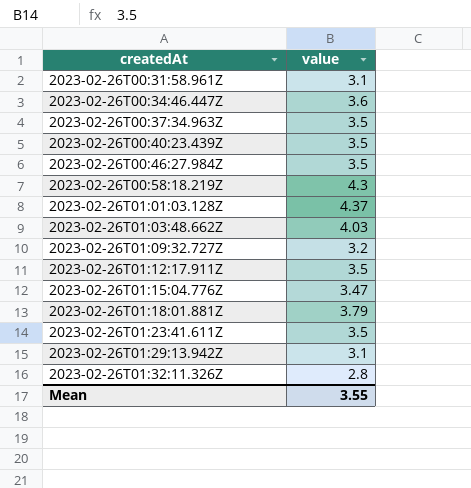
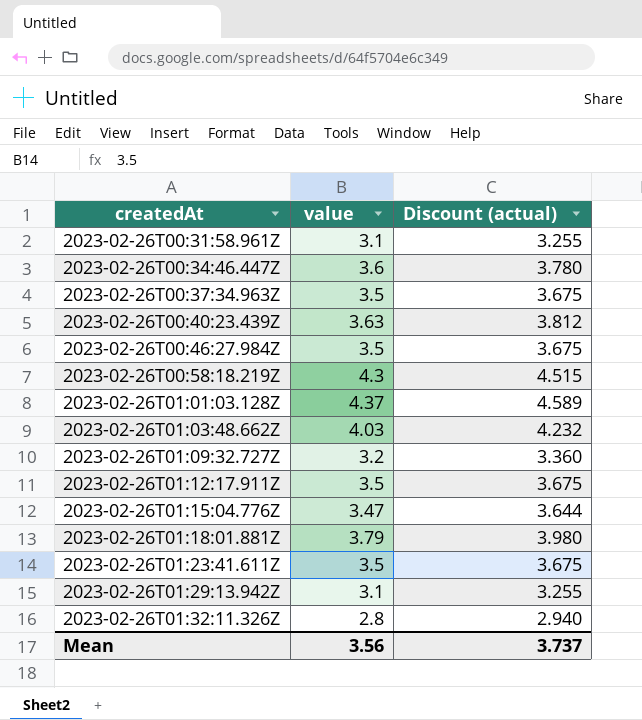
column Discount (actual) | formula: none -> [value] * 1.05
2023-02-26T00:40:23.439Z | value: 3.5 -> 3.63
Mean | value: 3.55 -> 3.56

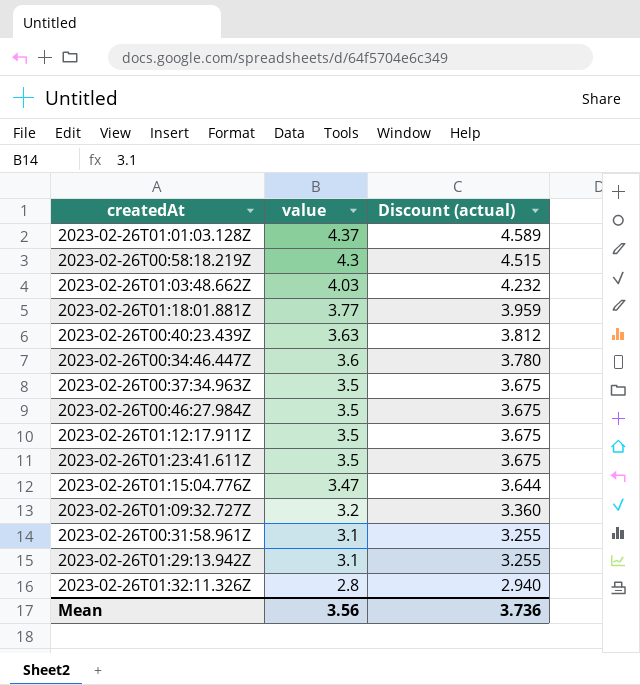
row order: createdAt ascending -> value descending
2023-02-26T01:18:01.881Z | value: 3.79 -> 3.77
2023-02-26T01:18:01.881Z | Discount (actual): 3.980 -> 3.959
Mean | Discount (actual): 3.737 -> 3.736

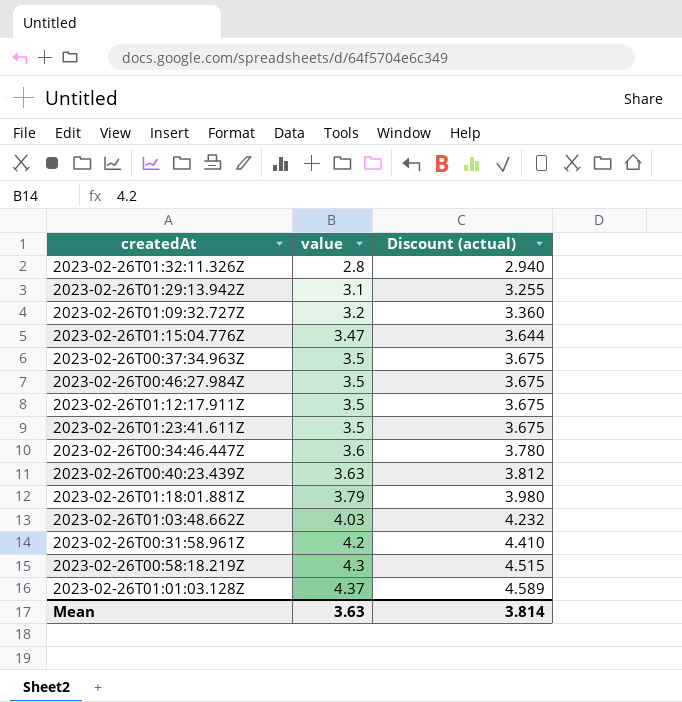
row order: value descending -> value ascending
2023-02-26T01:18:01.881Z | value: 3.77 -> 3.79
2023-02-26T01:18:01.881Z | Discount (actual): 3.959 -> 3.980
2023-02-26T00:31:58.961Z | value: 3.1 -> 4.2
2023-02-26T00:31:58.961Z | Discount (actual): 3.255 -> 4.410
Mean | value: 3.56 -> 3.63
Mean | Discount (actual): 3.736 -> 3.814

